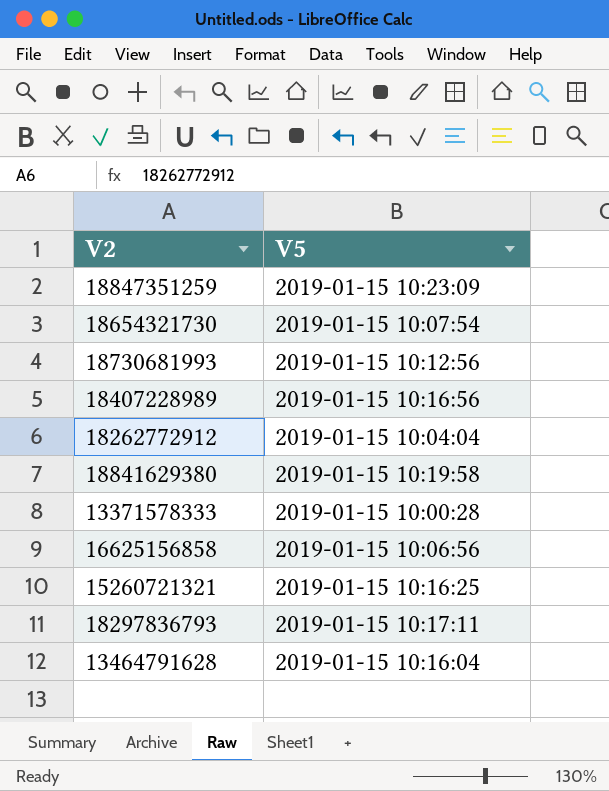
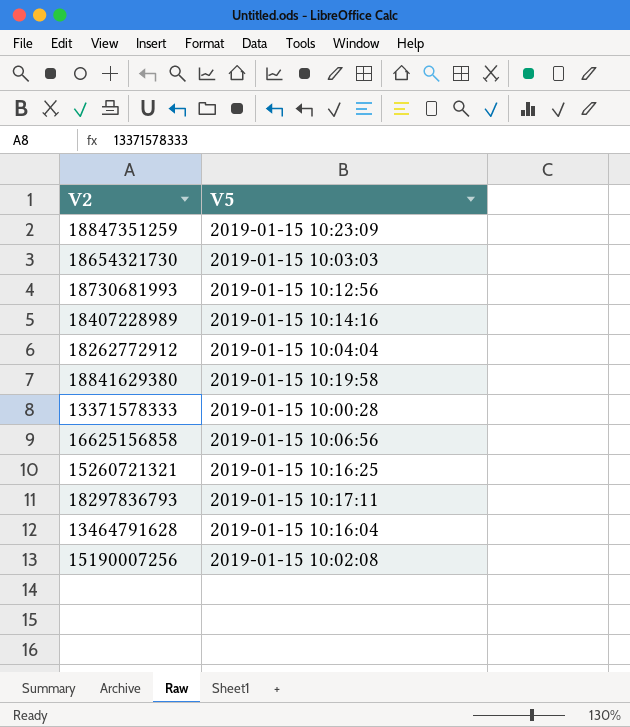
18654321730 | V5: 2019-01-15 10:07:54 -> 2019-01-15 10:03:03
18407228989 | V5: 2019-01-15 10:16:56 -> 2019-01-15 10:14:16
row 15190007256: none -> 2019-01-15 10:02:08

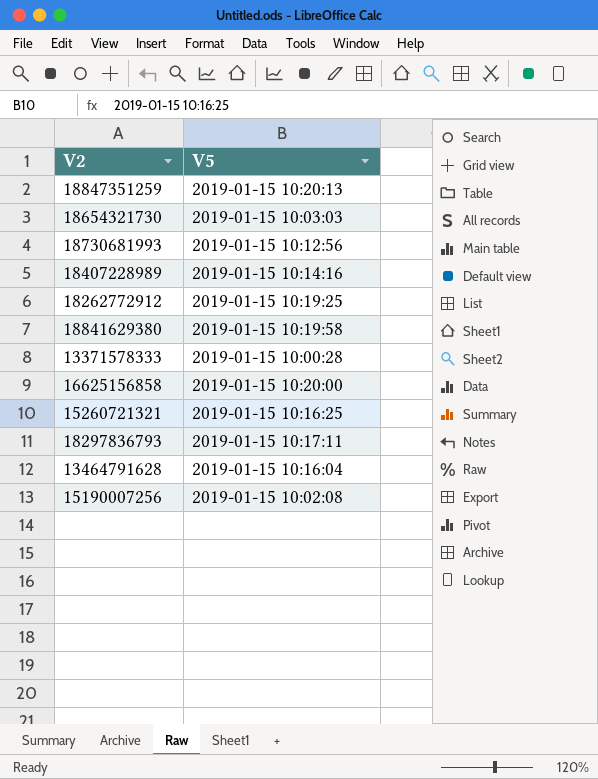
18847351259 | V5: 2019-01-15 10:23:09 -> 2019-01-15 10:20:13
18262772912 | V5: 2019-01-15 10:04:04 -> 2019-01-15 10:19:25
16625156858 | V5: 2019-01-15 10:06:56 -> 2019-01-15 10:20:00

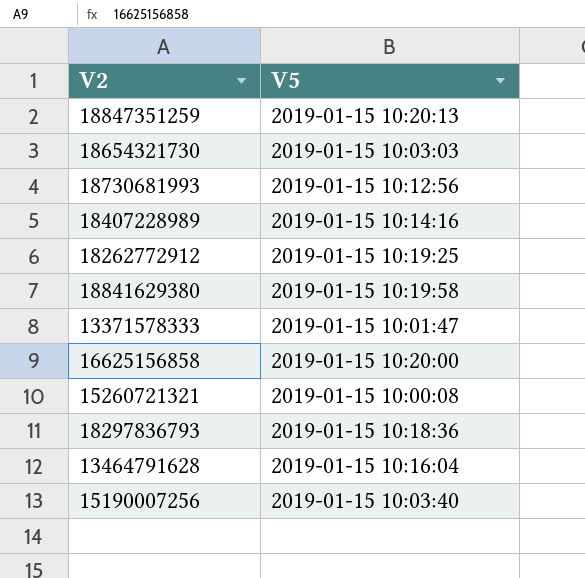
13371578333 | V5: 2019-01-15 10:00:28 -> 2019-01-15 10:01:47
15260721321 | V5: 2019-01-15 10:16:25 -> 2019-01-15 10:00:08
18297836793 | V5: 2019-01-15 10:17:11 -> 2019-01-15 10:18:36
15190007256 | V5: 2019-01-15 10:02:08 -> 2019-01-15 10:03:40

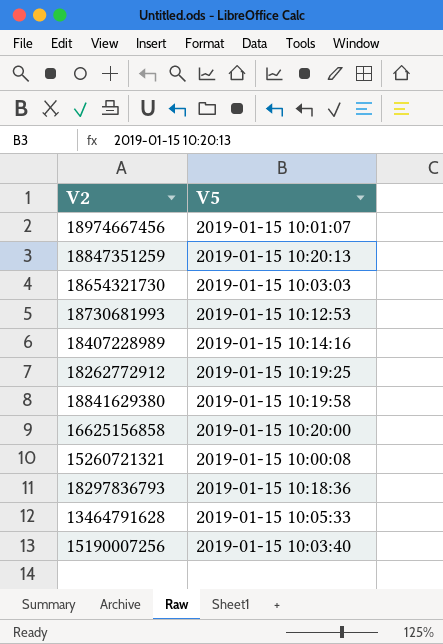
row 13371578333: 2019-01-15 10:01:47 -> none
row 18974667456: none -> 2019-01-15 10:01:07
18730681993 | V5: 2019-01-15 10:12:56 -> 2019-01-15 10:12:53
13464791628 | V5: 2019-01-15 10:16:04 -> 2019-01-15 10:05:33

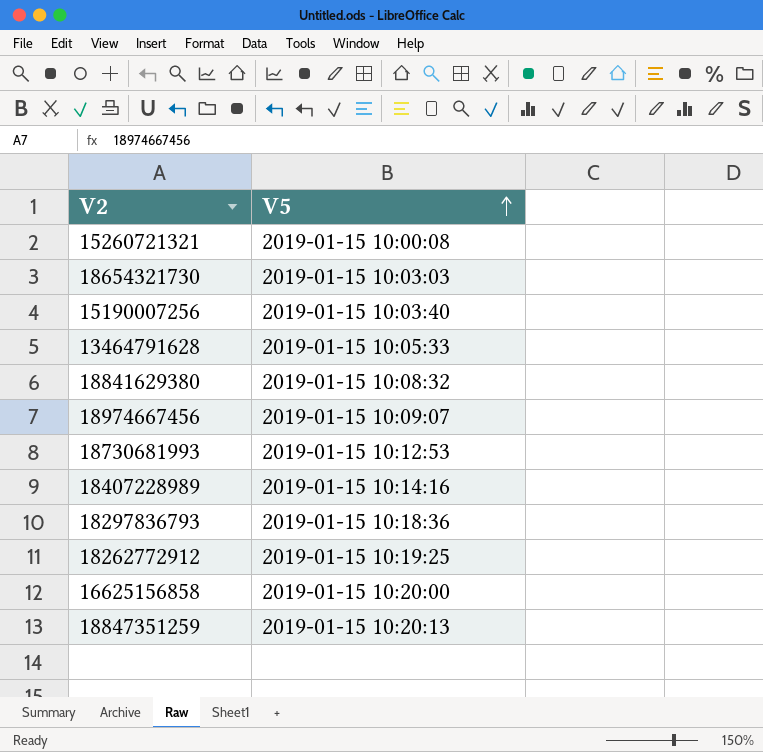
row order: none -> V5 ascending
18841629380 | V5: 2019-01-15 10:19:58 -> 2019-01-15 10:08:32
18974667456 | V5: 2019-01-15 10:01:07 -> 2019-01-15 10:09:07

